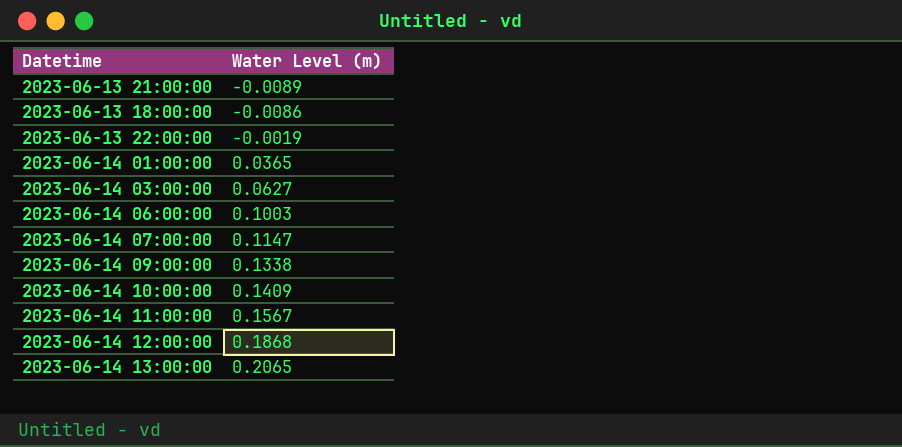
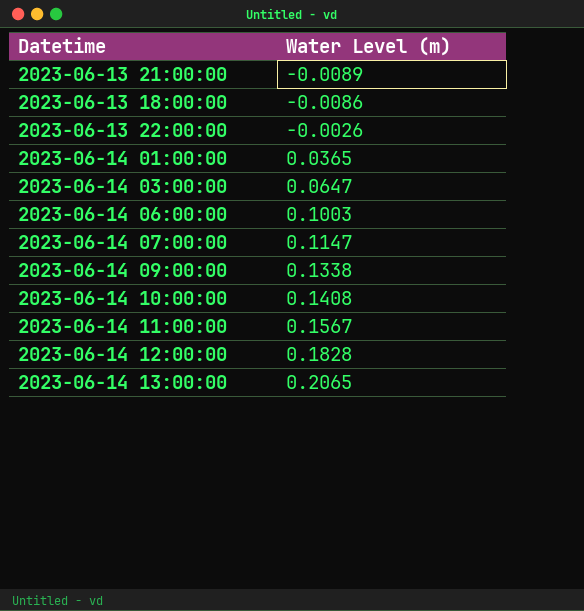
2023-06-13 22:00:00 | Water Level (m): -0.0019 -> -0.0026
2023-06-14 03:00:00 | Water Level (m): 0.0627 -> 0.0647
2023-06-14 10:00:00 | Water Level (m): 0.1409 -> 0.1408
2023-06-14 12:00:00 | Water Level (m): 0.1868 -> 0.1828

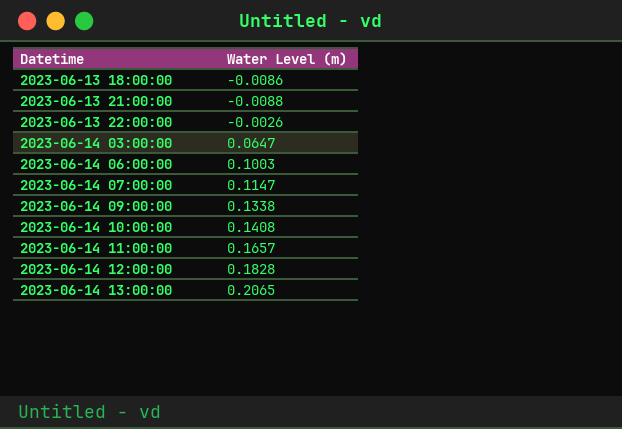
row order: Water Level (m) ascending -> Datetime ascending
row 2023-06-14 01:00:00: 0.0365 -> none
2023-06-13 21:00:00 | Water Level (m): -0.0089 -> -0.0088
2023-06-14 11:00:00 | Water Level (m): 0.1567 -> 0.1657

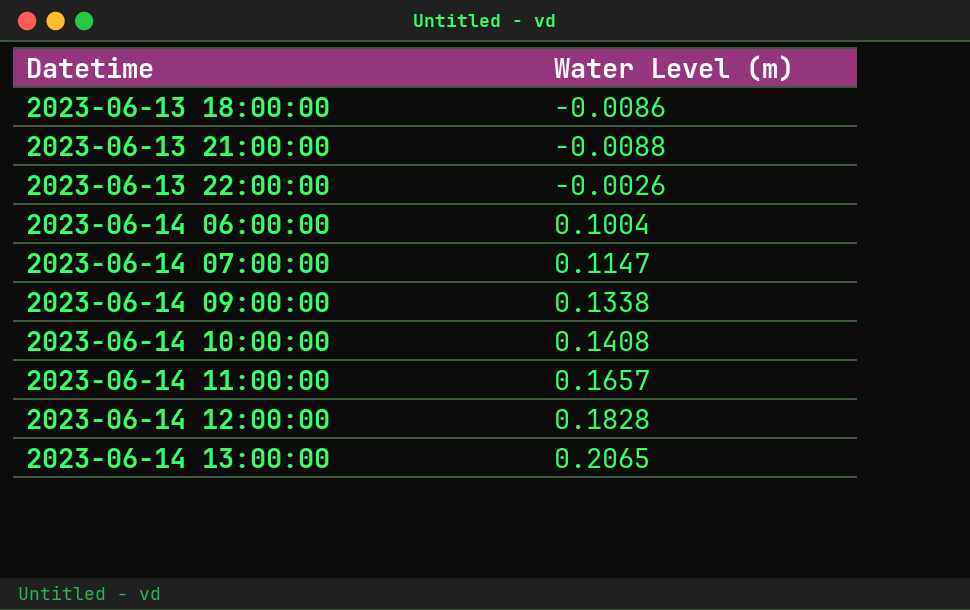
row 2023-06-14 03:00:00: 0.0647 -> none
2023-06-14 06:00:00 | Water Level (m): 0.1003 -> 0.1004

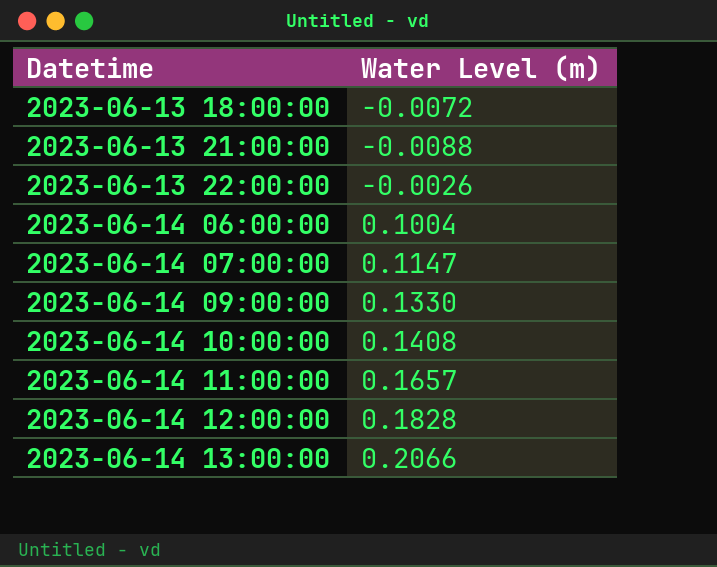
2023-06-13 18:00:00 | Water Level (m): -0.0086 -> -0.0072
2023-06-14 09:00:00 | Water Level (m): 0.1338 -> 0.1330
2023-06-14 13:00:00 | Water Level (m): 0.2065 -> 0.2066

